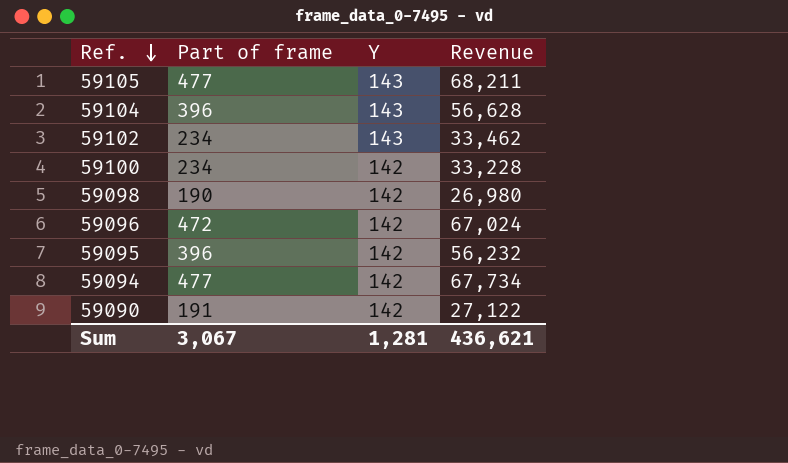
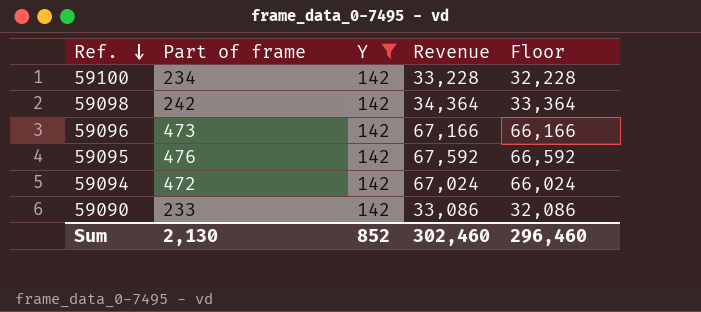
filter: none -> Y = 142
column Floor | formula: none -> [Revenue] - 1000
59098 | Part of frame: 190 -> 242
59098 | Revenue: 26,980 -> 34,364
59096 | Part of frame: 472 -> 473
59096 | Revenue: 67,024 -> 67,166
59095 | Part of frame: 396 -> 476
59095 | Revenue: 56,232 -> 67,592
59094 | Part of frame: 477 -> 472
59094 | Revenue: 67,734 -> 67,024
59090 | Part of frame: 191 -> 233
59090 | Revenue: 27,122 -> 33,086
Sum | Part of frame: 3,067 -> 2,130
Sum | Y: 1,281 -> 852
Sum | Revenue: 436,621 -> 302,460

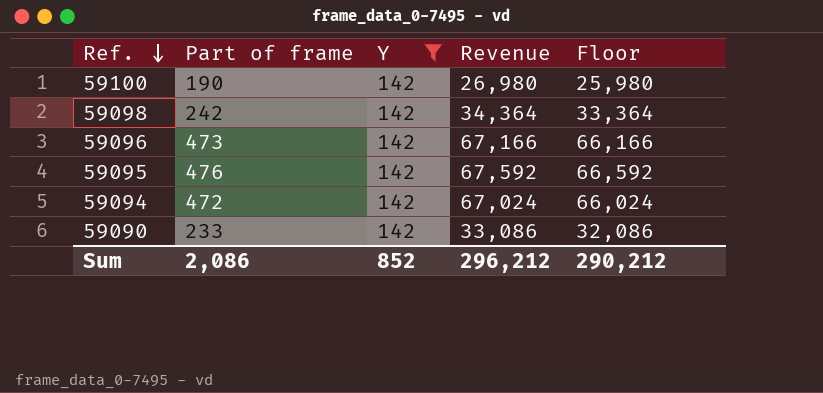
59100 | Part of frame: 234 -> 190
59100 | Revenue: 33,228 -> 26,980
59100 | Floor: 32,228 -> 25,980
Sum | Part of frame: 2,130 -> 2,086
Sum | Revenue: 302,460 -> 296,212
Sum | Floor: 296,460 -> 290,212

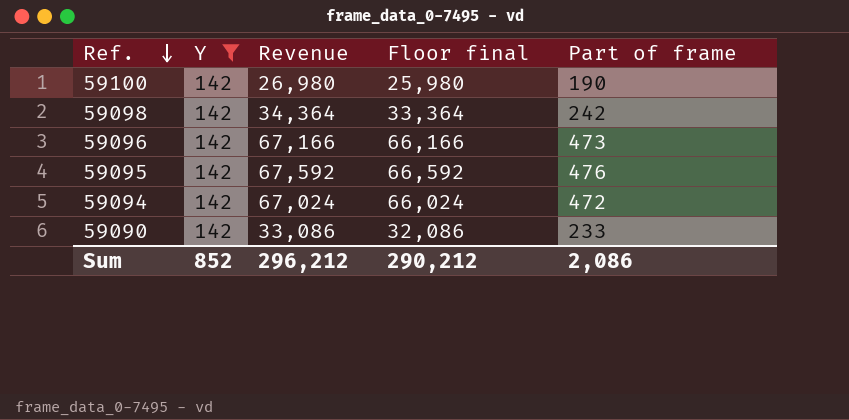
column name: Floor -> Floor final
column Part of frame | position: 2 -> 5

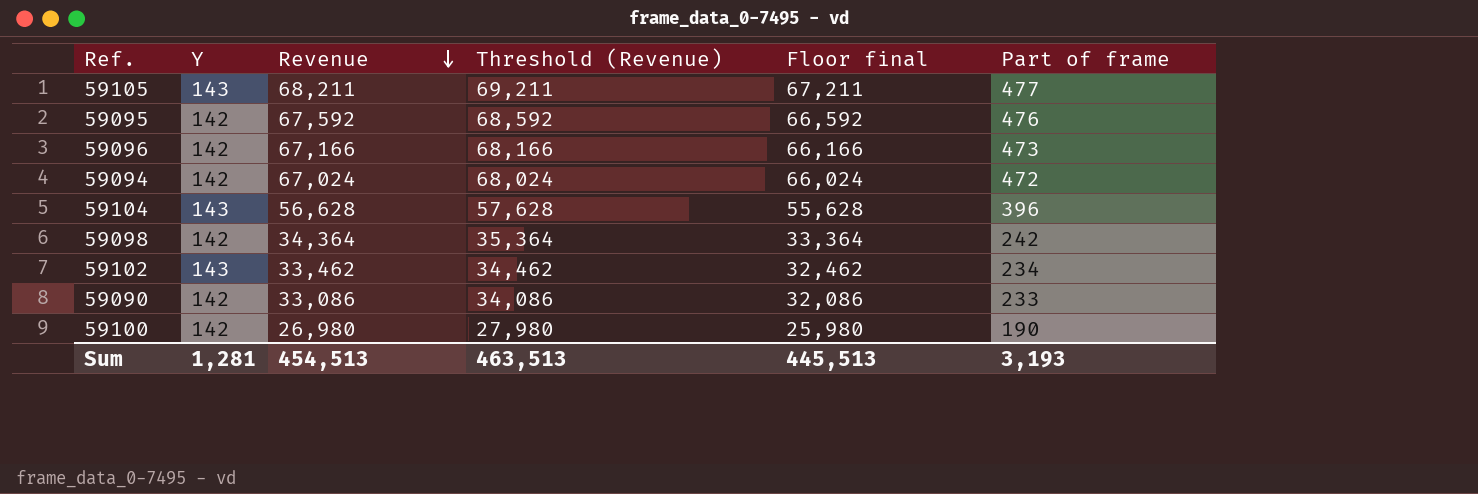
filter: Y = 142 -> none
row order: Ref. descending -> Revenue descending
column Threshold (Revenue) | formula: none -> [Revenue] + 1000
Sum | Y: 852 -> 1,281
Sum | Revenue: 296,212 -> 454,513
Sum | Floor final: 290,212 -> 445,513
Sum | Part of frame: 2,086 -> 3,193

